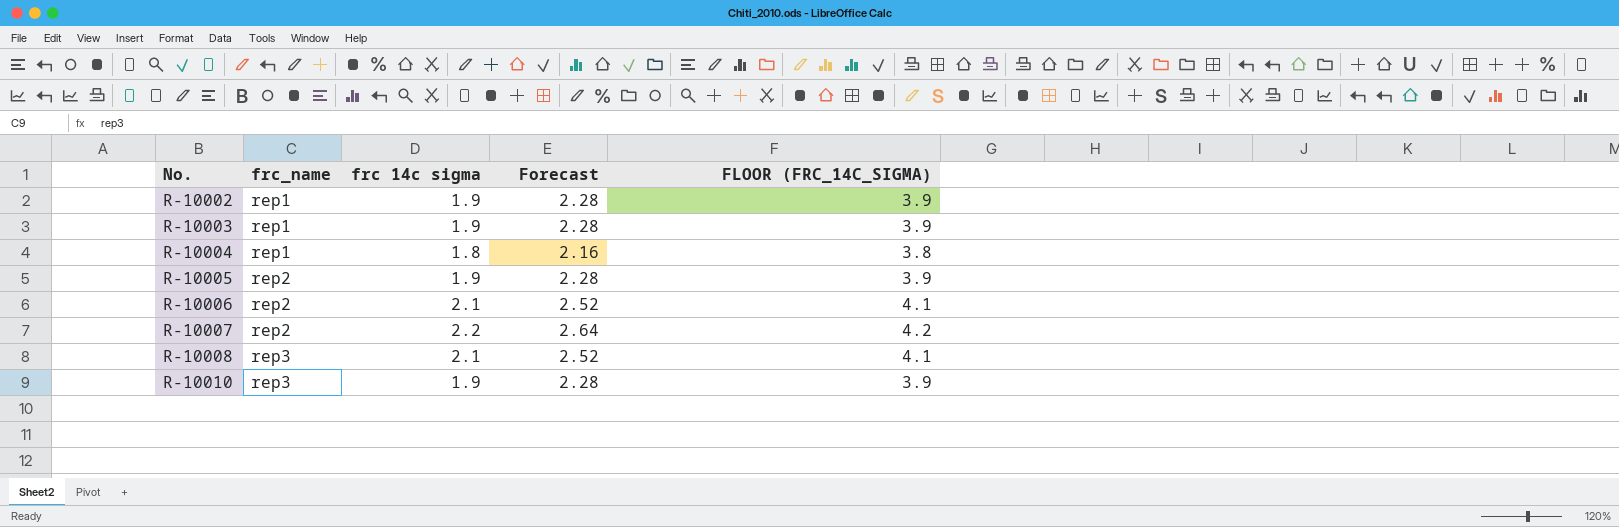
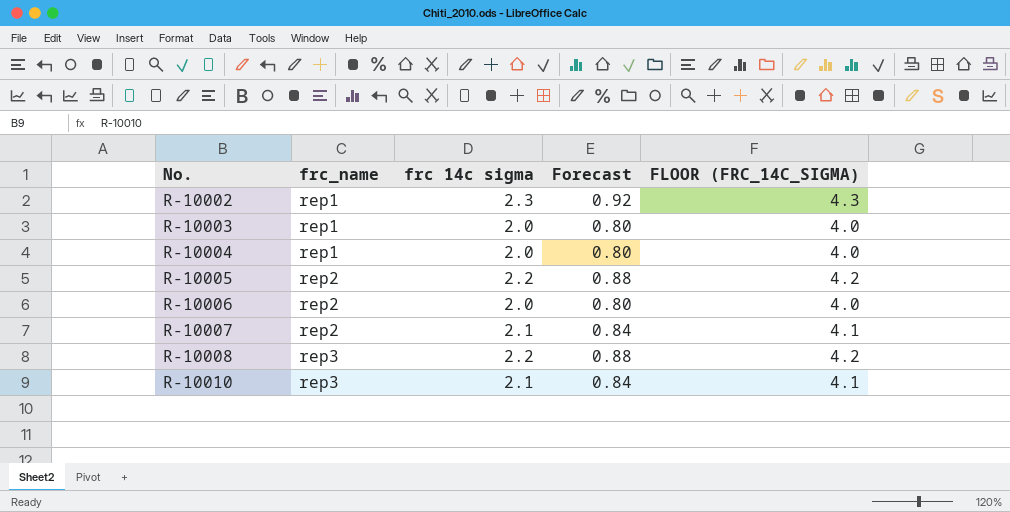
column Forecast | formula: [frc 14c sigma] * 1.2 -> [frc 14c sigma] * 0.4
R-10002 | frc 14c sigma: 1.9 -> 2.3
R-10002 | FLOOR (FRC_14C_SIGMA): 3.9 -> 4.3
R-10003 | frc 14c sigma: 1.9 -> 2.0
R-10003 | FLOOR (FRC_14C_SIGMA): 3.9 -> 4.0
R-10004 | frc 14c sigma: 1.8 -> 2.0
R-10004 | FLOOR (FRC_14C_SIGMA): 3.8 -> 4.0
R-10005 | frc 14c sigma: 1.9 -> 2.2
R-10005 | FLOOR (FRC_14C_SIGMA): 3.9 -> 4.2
R-10006 | frc 14c sigma: 2.1 -> 2.0
R-10006 | FLOOR (FRC_14C_SIGMA): 4.1 -> 4.0
R-10007 | frc 14c sigma: 2.2 -> 2.1
R-10007 | FLOOR (FRC_14C_SIGMA): 4.2 -> 4.1
R-10008 | frc 14c sigma: 2.1 -> 2.2
R-10008 | FLOOR (FRC_14C_SIGMA): 4.1 -> 4.2
R-10010 | frc 14c sigma: 1.9 -> 2.1
R-10010 | FLOOR (FRC_14C_SIGMA): 3.9 -> 4.1

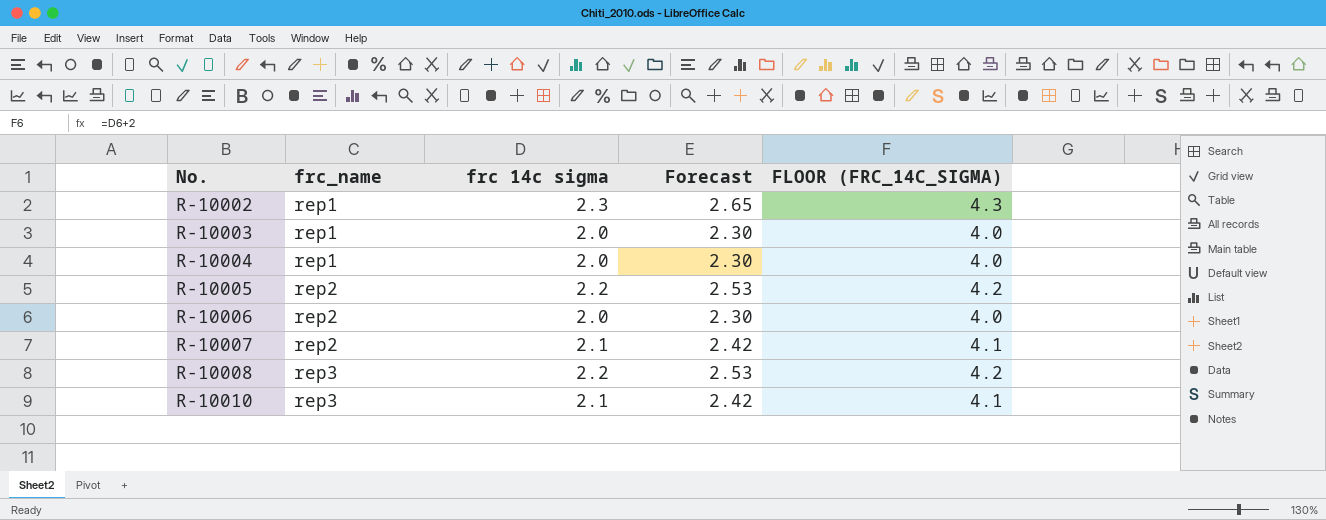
column Forecast | formula: [frc 14c sigma] * 0.4 -> [frc 14c sigma] * 1.15

